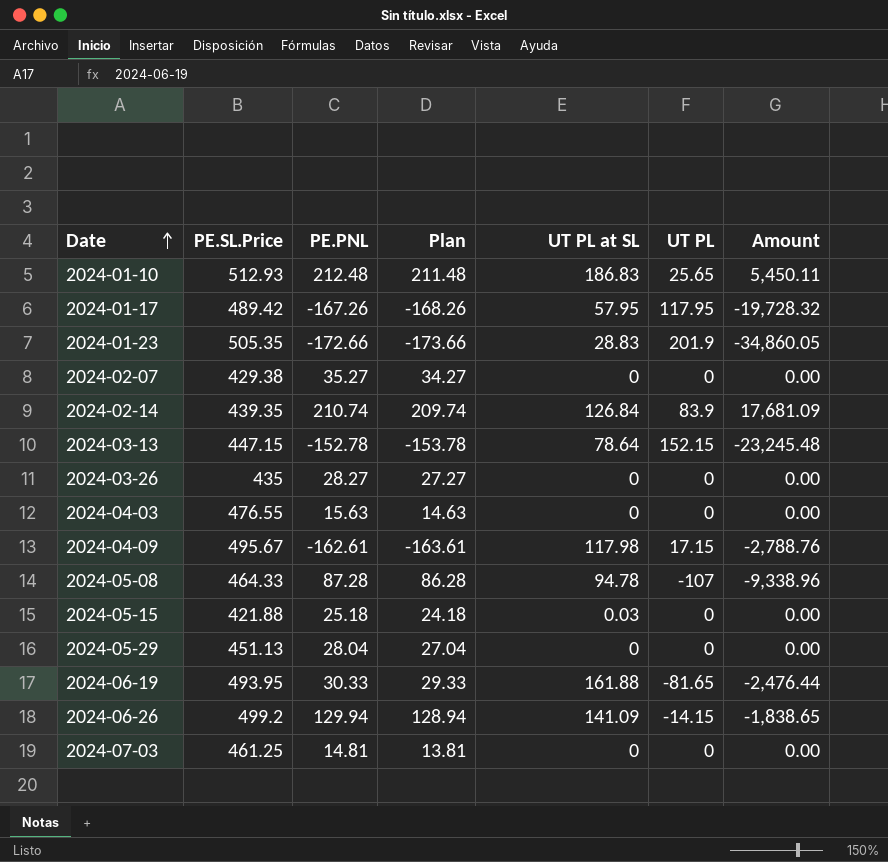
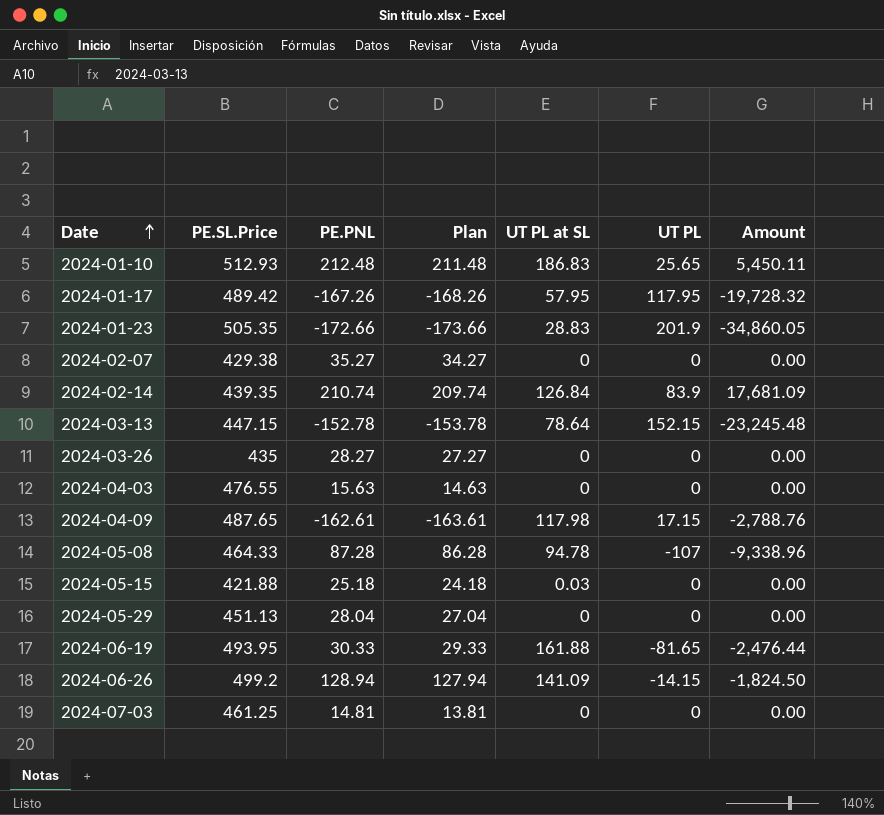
2024-04-09 | PE.SL.Price: 495.67 -> 487.65
2024-06-26 | PE.PNL: 129.94 -> 128.94
2024-06-26 | Plan: 128.94 -> 127.94
2024-06-26 | Amount: -1,838.65 -> -1,824.50

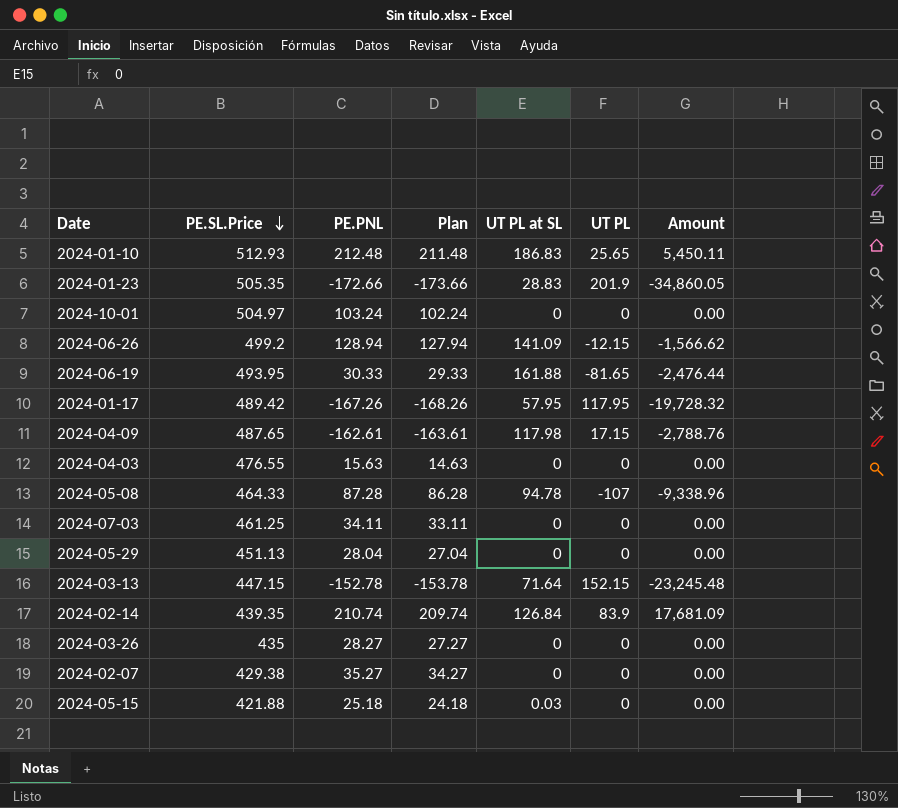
row order: Date ascending -> PE.SL.Price descending
row 2024-10-01: none -> 504.97 | 103.24 | 102.24 | 0 | 0 | 0.00
2024-06-26 | UT PL: -14.15 -> -12.15
2024-06-26 | Amount: -1,824.50 -> -1,566.62
2024-07-03 | PE.PNL: 14.81 -> 34.11
2024-07-03 | Plan: 13.81 -> 33.11
2024-03-13 | UT PL at SL: 78.64 -> 71.64

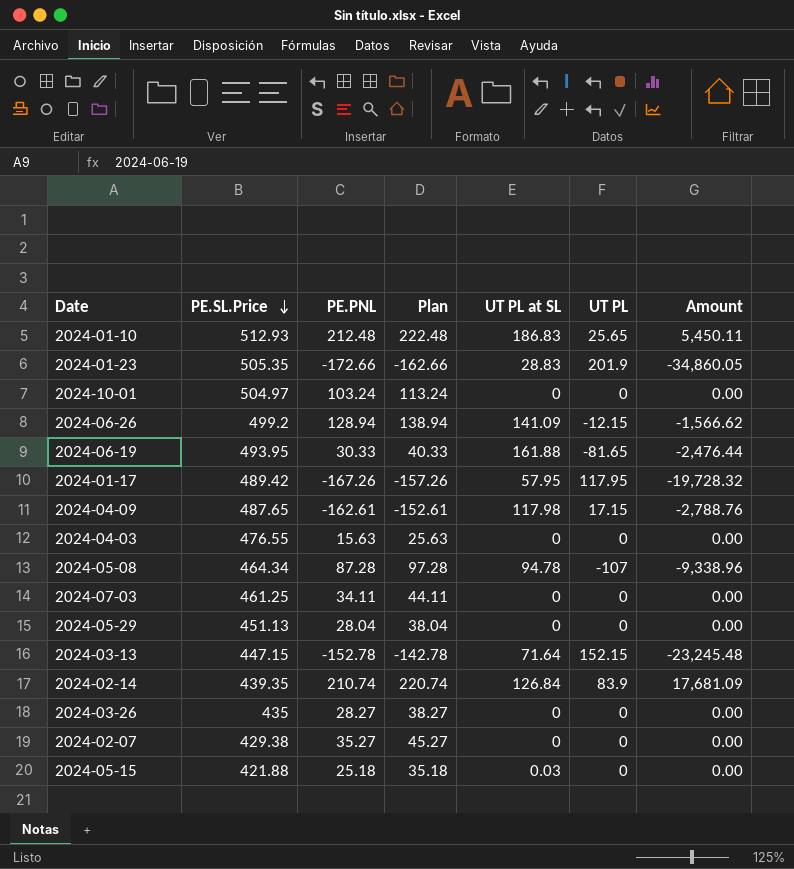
column Plan | formula: [PE.PNL] - 1 -> [PE.PNL] + 10
2024-05-08 | PE.SL.Price: 464.33 -> 464.34

